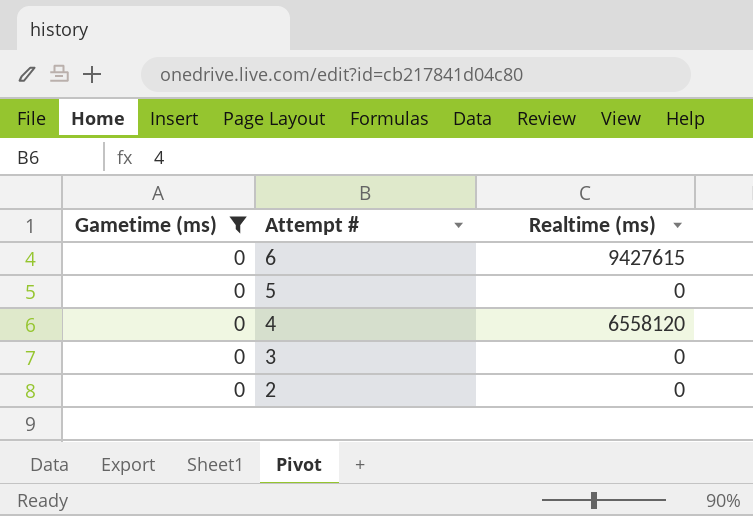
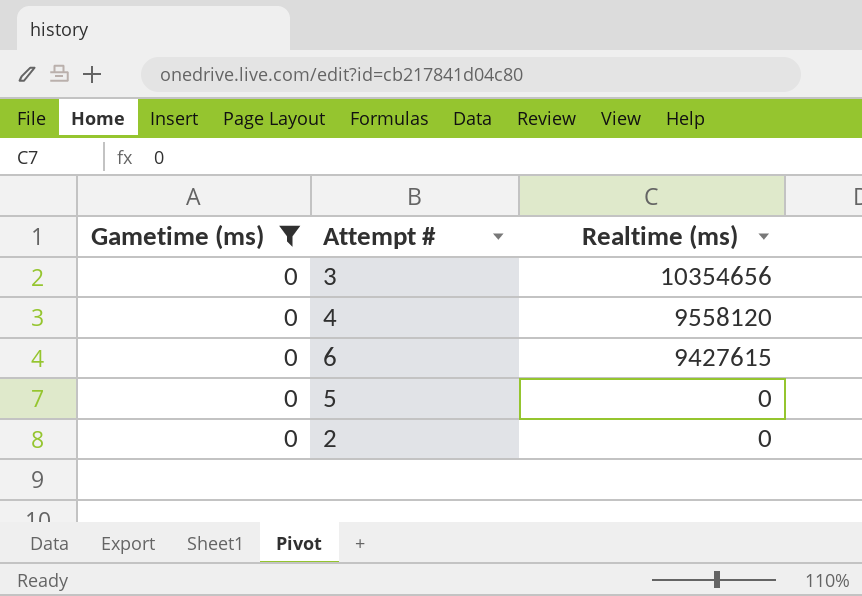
row order: Attempt # descending -> Realtime (ms) descending
3 | Realtime (ms): 0 -> 10354656
4 | Realtime (ms): 6558120 -> 9558120

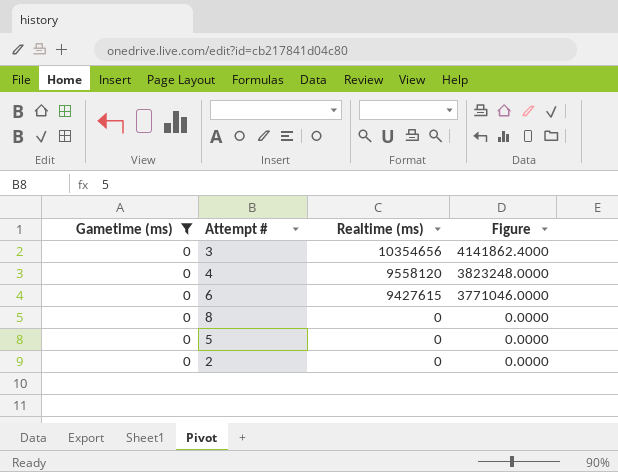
column Figure | formula: none -> [Realtime (ms)] * 0.4
row 8: none -> 0 | 0 | 0.0000

